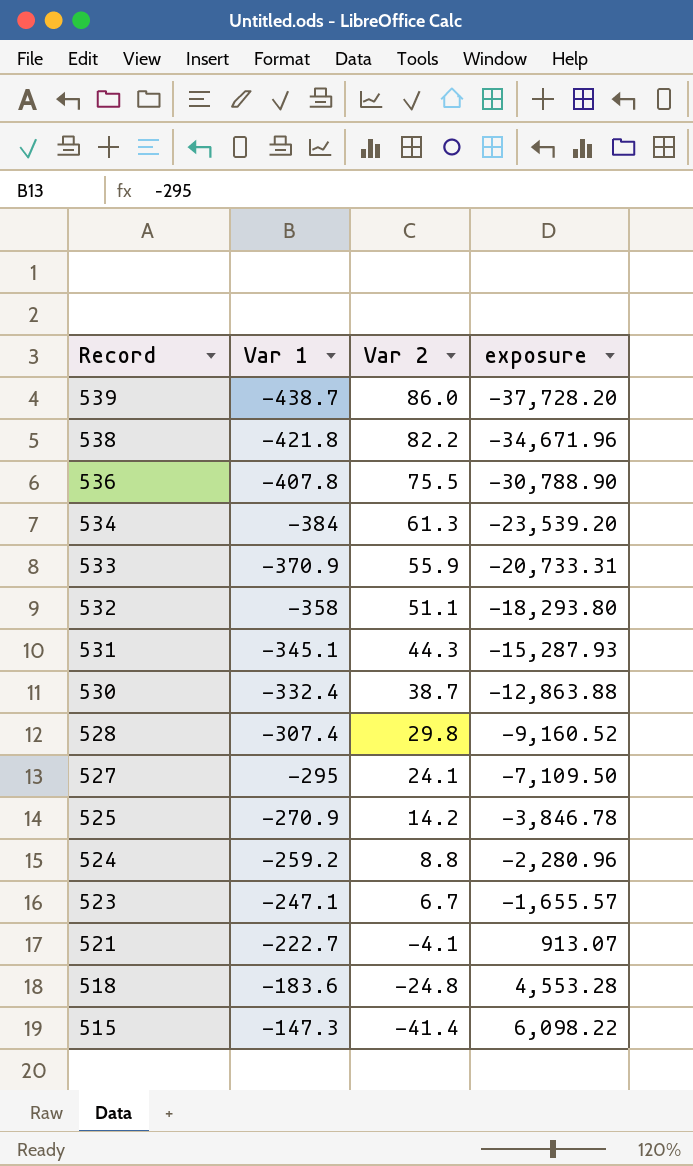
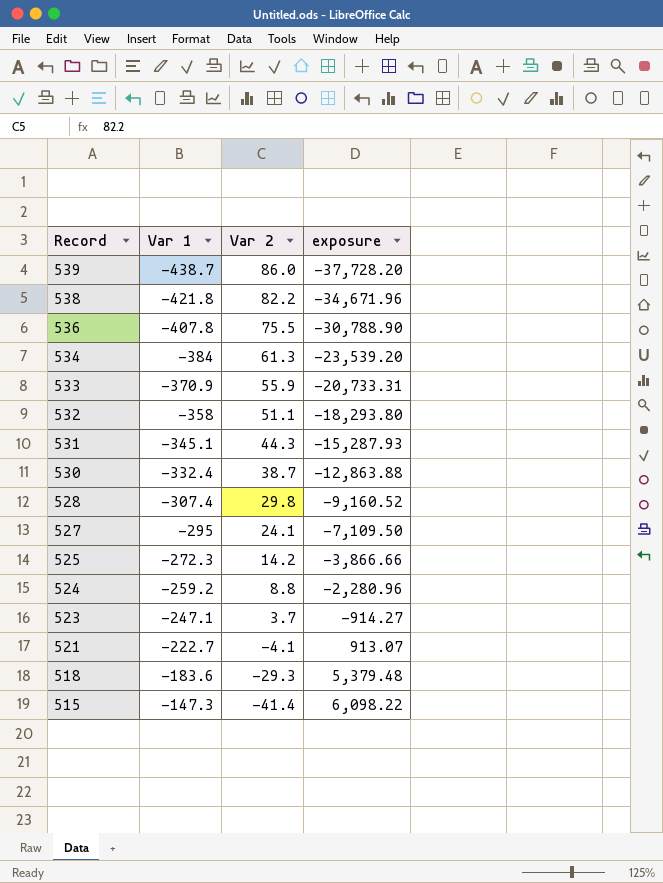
525 | Var 1: -270.9 -> -272.3
525 | exposure: -3,846.78 -> -3,866.66
523 | Var 2: 6.7 -> 3.7
523 | exposure: -1,655.57 -> -914.27
518 | Var 2: -24.8 -> -29.3
518 | exposure: 4,553.28 -> 5,379.48

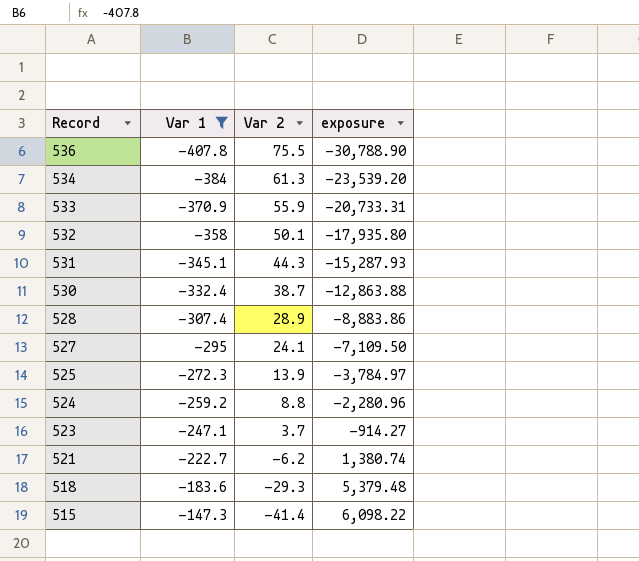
filter: none -> Var 1 >= -407.8
532 | Var 2: 51.1 -> 50.1
532 | exposure: -18,293.80 -> -17,935.80
528 | Var 2: 29.8 -> 28.9
528 | exposure: -9,160.52 -> -8,883.86
525 | Var 2: 14.2 -> 13.9
525 | exposure: -3,866.66 -> -3,784.97
521 | Var 2: -4.1 -> -6.2
521 | exposure: 913.07 -> 1,380.74

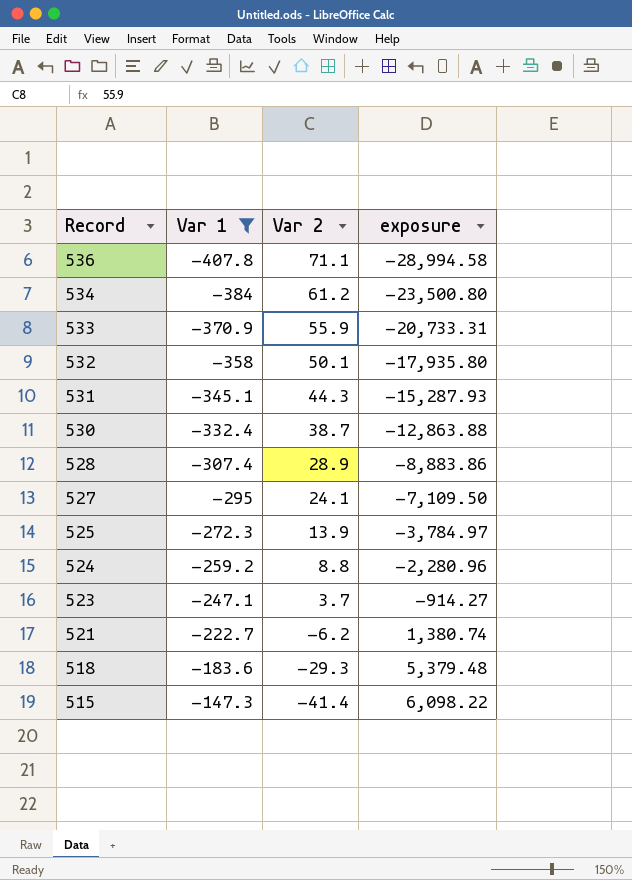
536 | Var 2: 75.5 -> 71.1
536 | exposure: -30,788.90 -> -28,994.58
534 | Var 2: 61.3 -> 61.2
534 | exposure: -23,539.20 -> -23,500.80

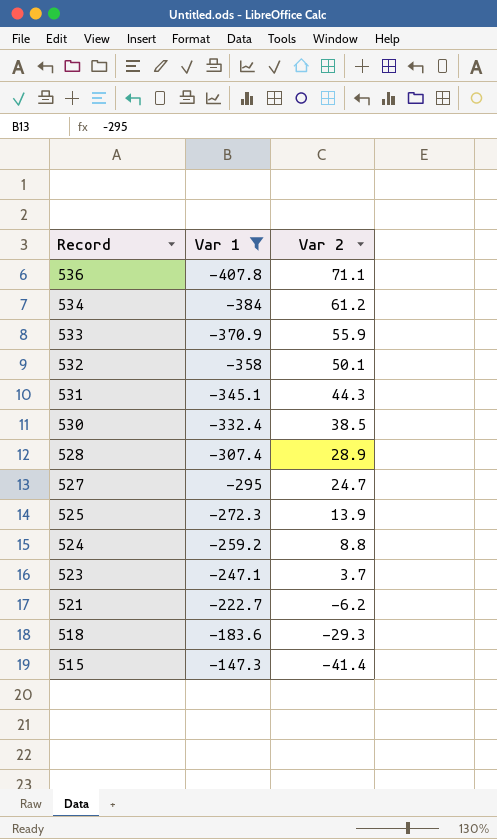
column exposure | formula: [Var 1] * [Var 2] -> none
530 | Var 2: 38.7 -> 38.5
527 | Var 2: 24.1 -> 24.7

